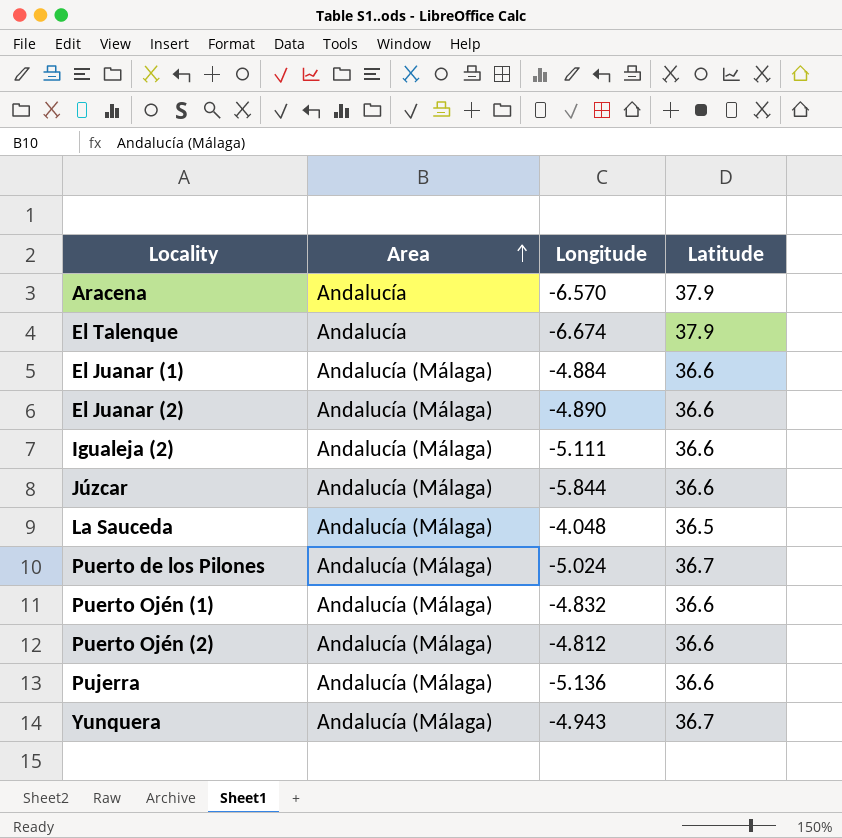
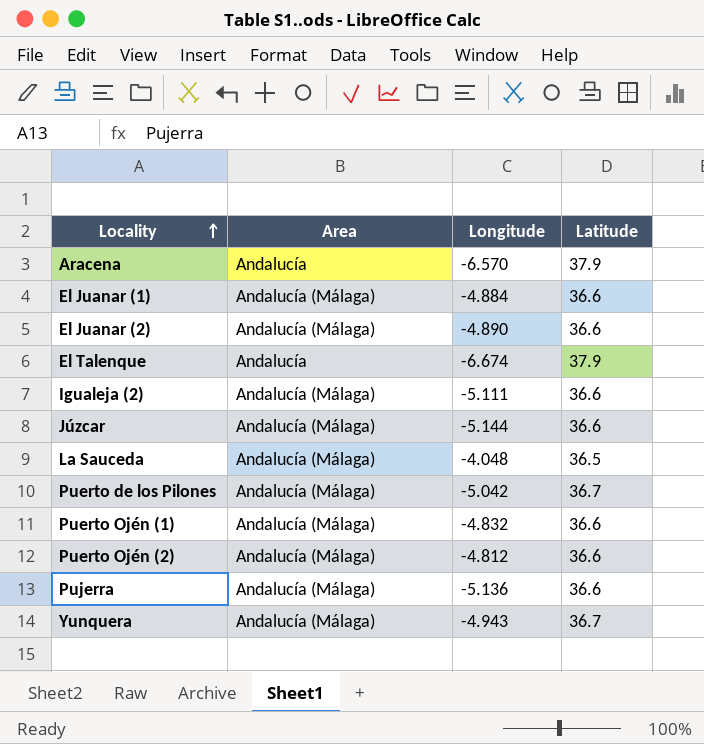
row order: Area ascending -> Locality ascending
Júzcar | Longitude: -5.844 -> -5.144
Puerto de los Pilones | Longitude: -5.024 -> -5.042

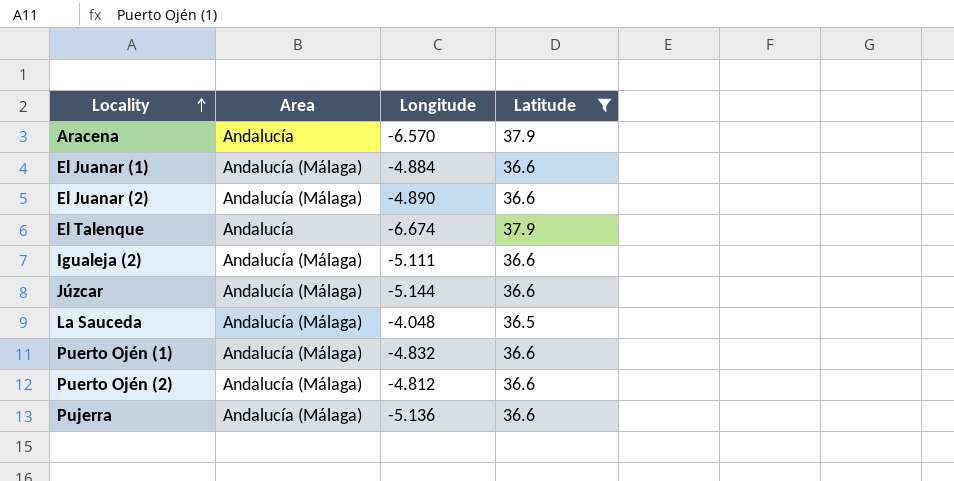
filter: none -> Latitude != 36.7

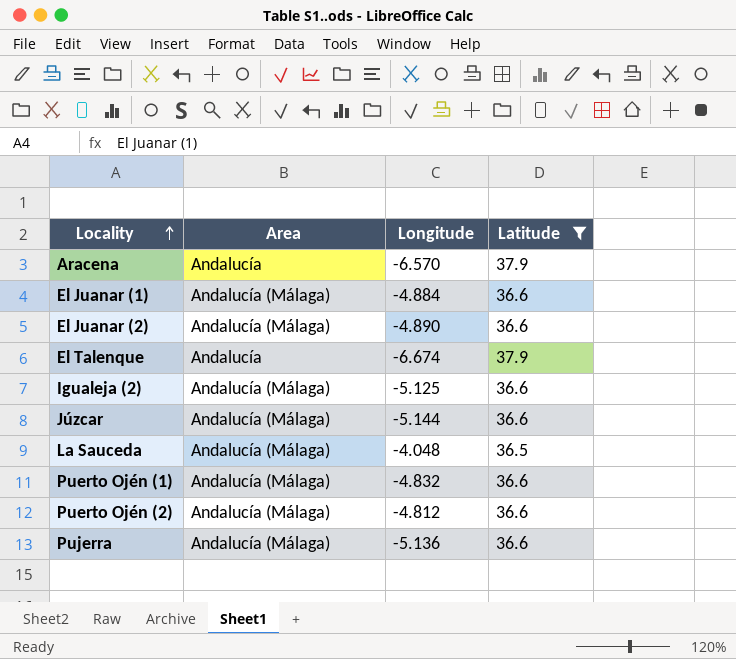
Igualeja (2) | Longitude: -5.111 -> -5.125

